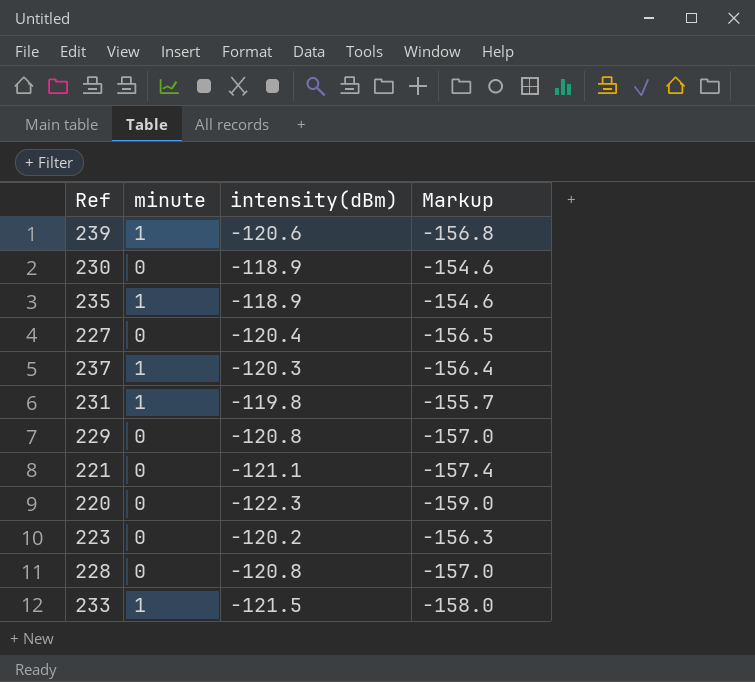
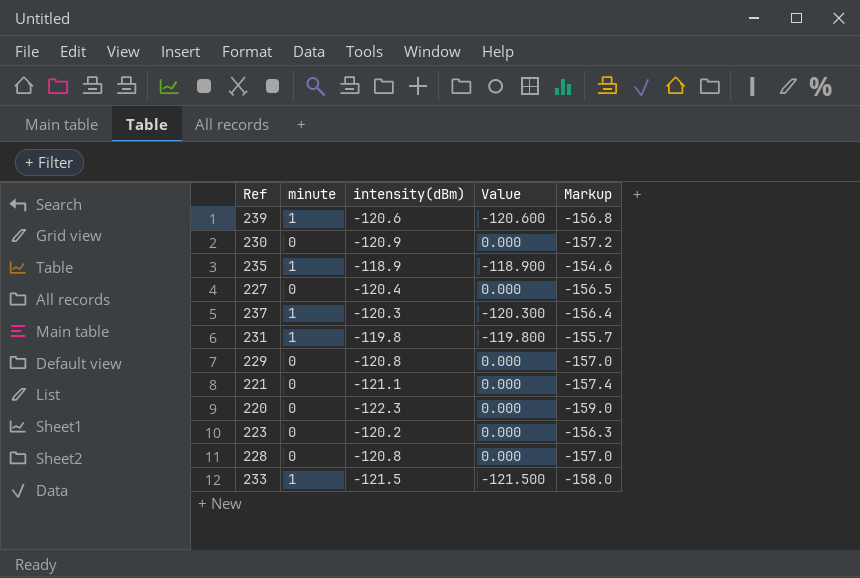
column Value | formula: none -> [minute] * [intensity(dBm)]
230 | intensity(dBm): -118.9 -> -120.9
230 | Markup: -154.6 -> -157.2

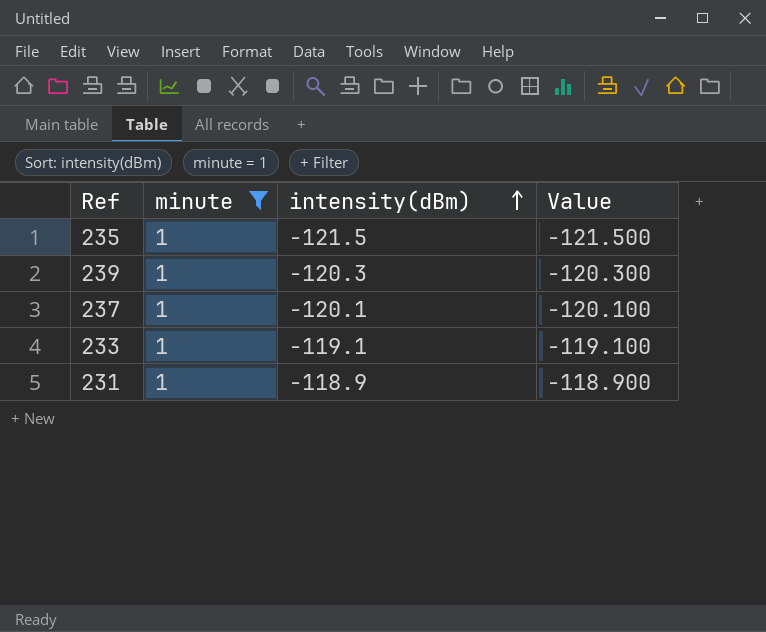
filter: none -> minute = 1
row order: none -> intensity(dBm) ascending
column Markup | formula: [intensity(dBm)] * 1.3 -> none
235 | intensity(dBm): -118.9 -> -121.5
235 | Value: -118.900 -> -121.500
239 | intensity(dBm): -120.6 -> -120.3
239 | Value: -120.600 -> -120.300
237 | intensity(dBm): -120.3 -> -120.1
237 | Value: -120.300 -> -120.100
233 | intensity(dBm): -121.5 -> -119.1
233 | Value: -121.500 -> -119.100
231 | intensity(dBm): -119.8 -> -118.9
231 | Value: -119.800 -> -118.900

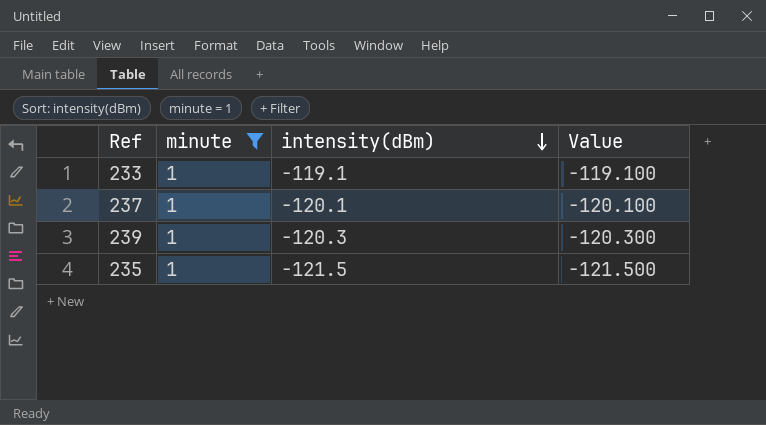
row order: intensity(dBm) ascending -> intensity(dBm) descending
row 231: 1 | -118.9 | -118.900 -> none

